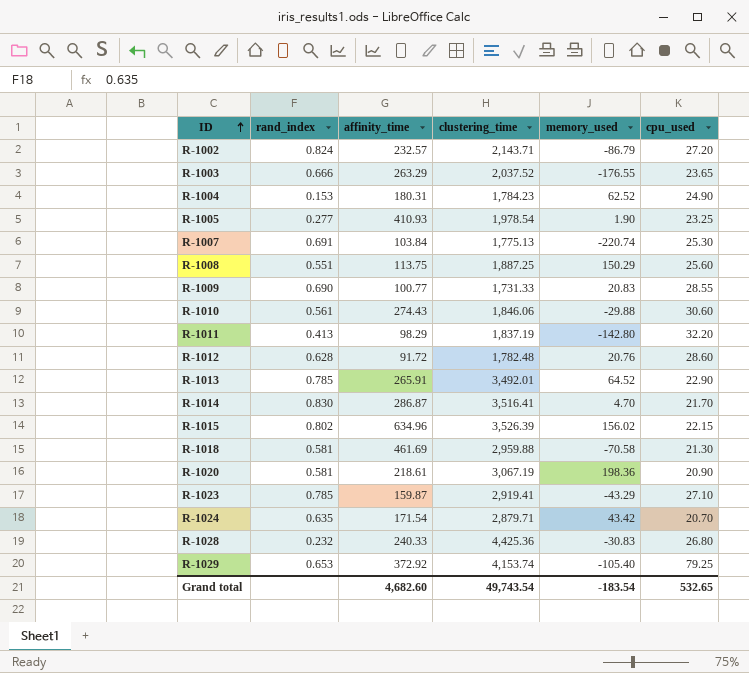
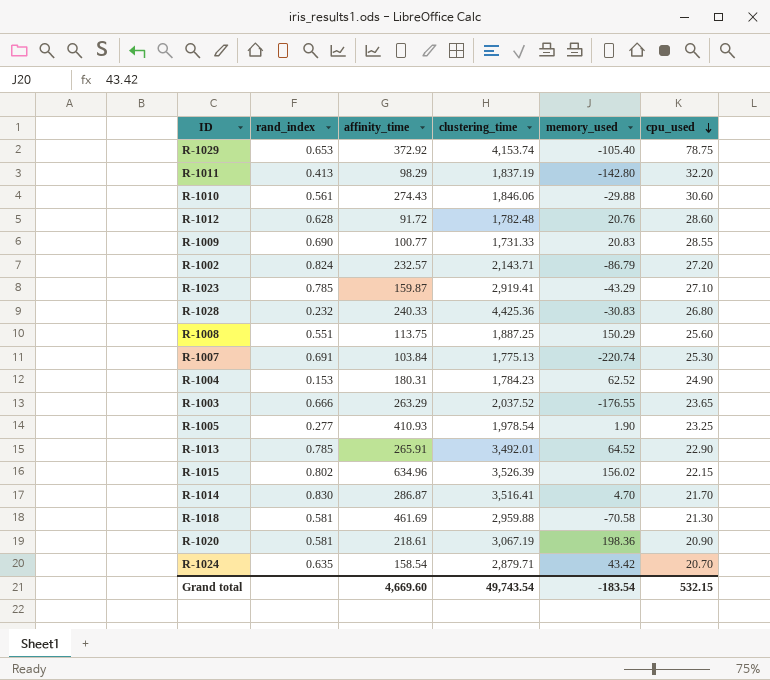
row order: ID ascending -> cpu_used descending
R-1029 | cpu_used: 79.25 -> 78.75
R-1024 | affinity_time: 171.54 -> 158.54
Grand total | affinity_time: 4,682.60 -> 4,669.60
Grand total | cpu_used: 532.65 -> 532.15

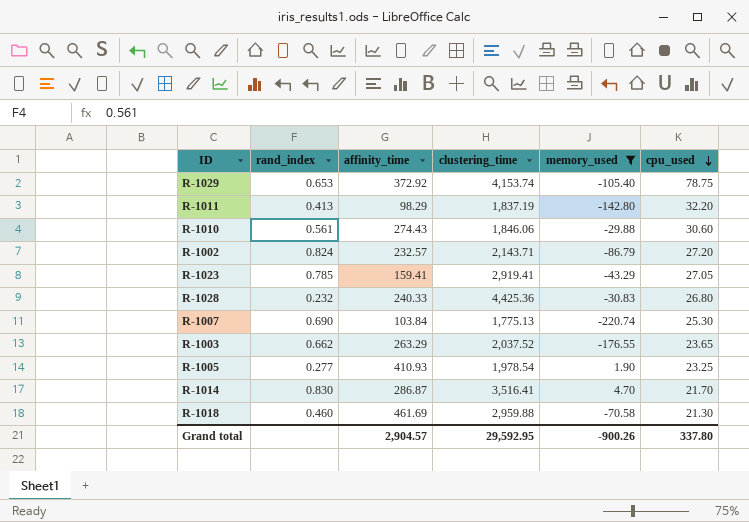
filter: none -> memory_used <= 4.70
R-1023 | affinity_time: 159.87 -> 159.41
R-1023 | cpu_used: 27.10 -> 27.05
R-1007 | rand_index: 0.691 -> 0.690
R-1003 | rand_index: 0.666 -> 0.662
R-1018 | rand_index: 0.581 -> 0.460
Grand total | affinity_time: 4,669.60 -> 2,904.57
Grand total | clustering_time: 49,743.54 -> 29,592.95
Grand total | memory_used: -183.54 -> -900.26
Grand total | cpu_used: 532.15 -> 337.80

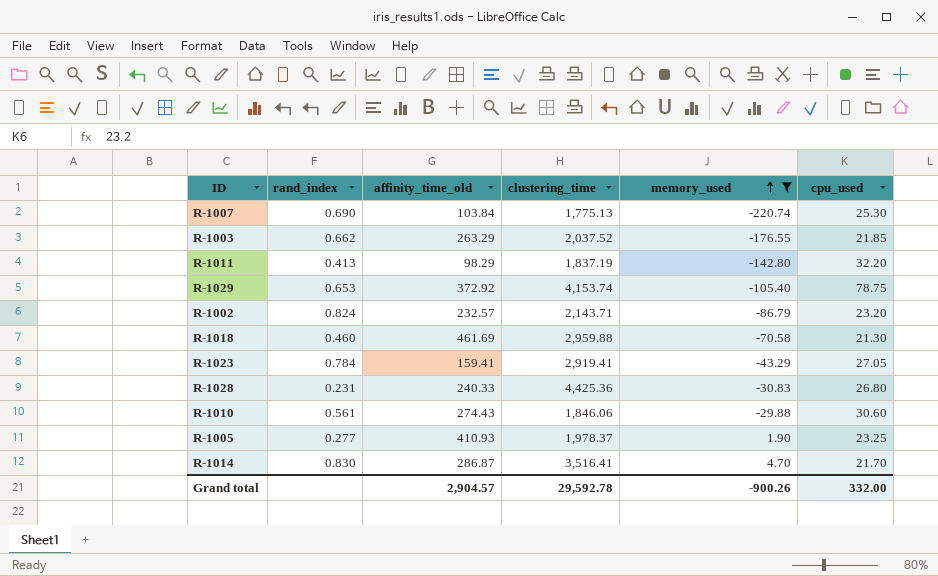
row order: cpu_used descending -> memory_used ascending
column name: affinity_time -> affinity_time_old
R-1003 | cpu_used: 23.65 -> 21.85
R-1002 | cpu_used: 27.20 -> 23.20
R-1023 | rand_index: 0.785 -> 0.784
R-1028 | rand_index: 0.232 -> 0.231
R-1005 | clustering_time: 1,978.54 -> 1,978.37
Grand total | clustering_time: 29,592.95 -> 29,592.78
Grand total | cpu_used: 337.80 -> 332.00

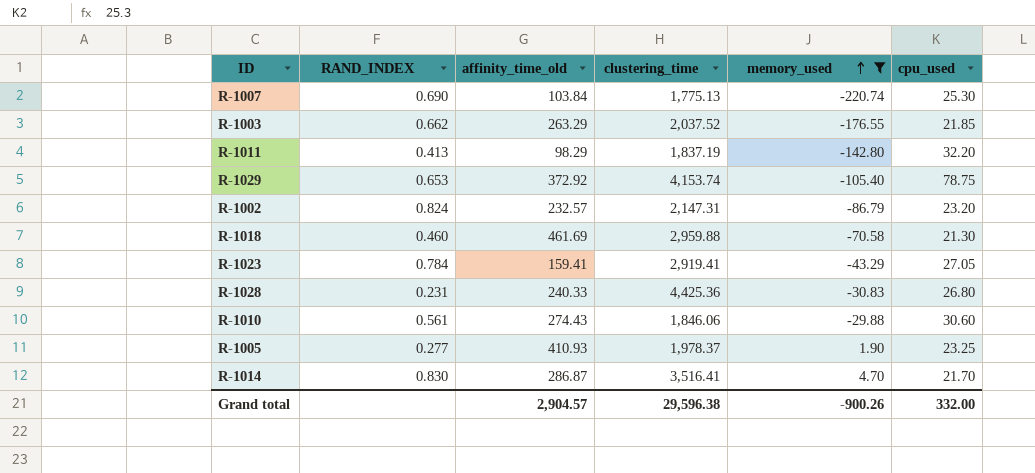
column name: rand_index -> RAND_INDEX
R-1002 | clustering_time: 2,143.71 -> 2,147.31
Grand total | clustering_time: 29,592.78 -> 29,596.38

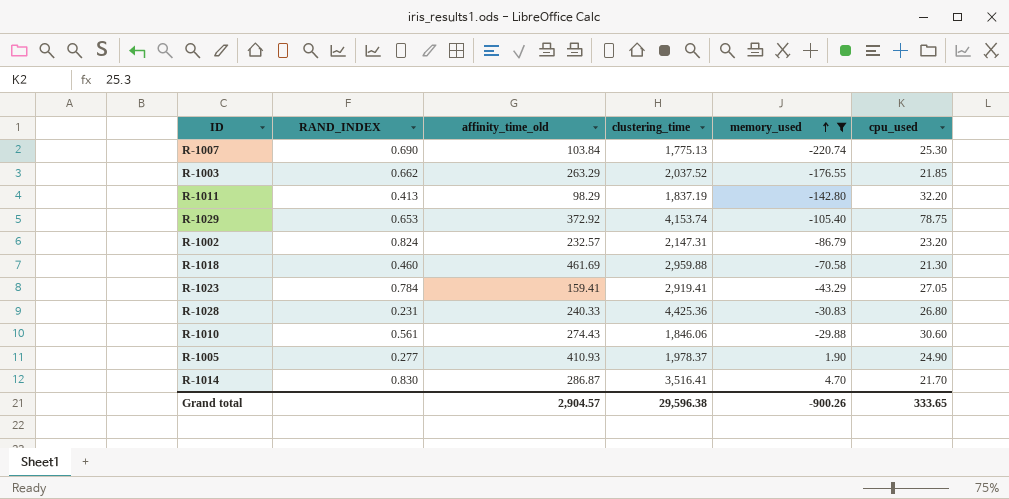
R-1005 | cpu_used: 23.25 -> 24.90
Grand total | cpu_used: 332.00 -> 333.65

